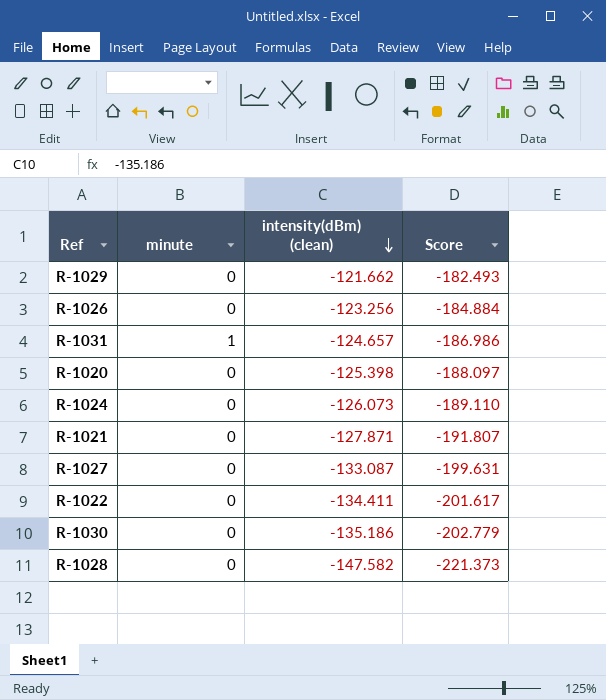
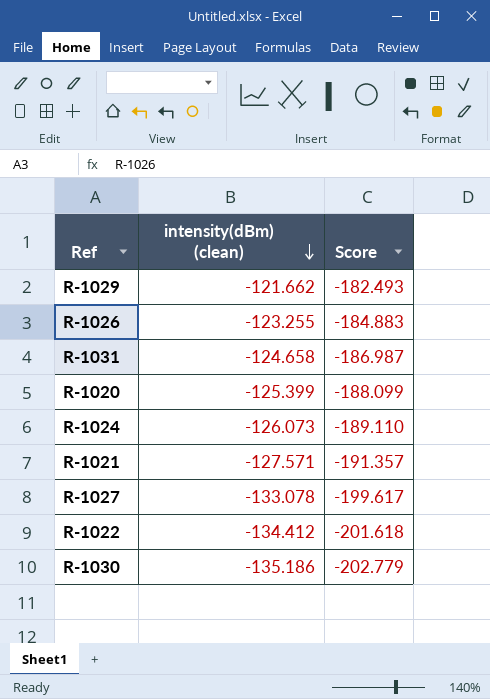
column minute | position: 2 -> none
row R-1028: 0 | -147.582 | -221.373 -> none
R-1026 | intensity(dBm) (clean): -123.256 -> -123.255
R-1026 | Score: -184.884 -> -184.883
R-1031 | intensity(dBm) (clean): -124.657 -> -124.658
R-1031 | Score: -186.986 -> -186.987
R-1020 | intensity(dBm) (clean): -125.398 -> -125.399
R-1020 | Score: -188.097 -> -188.099
R-1021 | intensity(dBm) (clean): -127.871 -> -127.571
R-1021 | Score: -191.807 -> -191.357
R-1027 | intensity(dBm) (clean): -133.087 -> -133.078
R-1027 | Score: -199.631 -> -199.617
R-1022 | intensity(dBm) (clean): -134.411 -> -134.412
R-1022 | Score: -201.617 -> -201.618

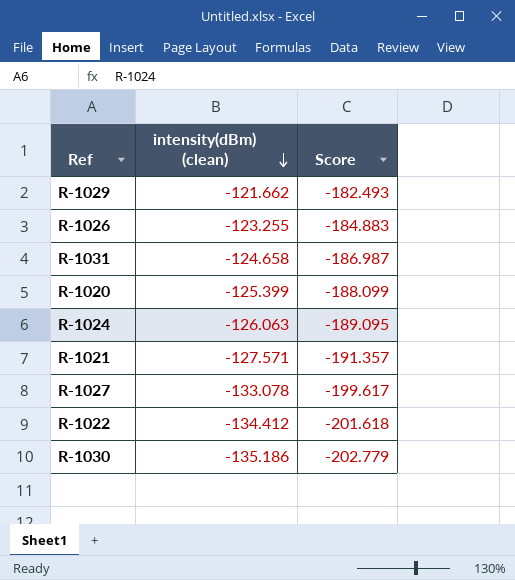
R-1024 | intensity(dBm) (clean): -126.073 -> -126.063
R-1024 | Score: -189.110 -> -189.095

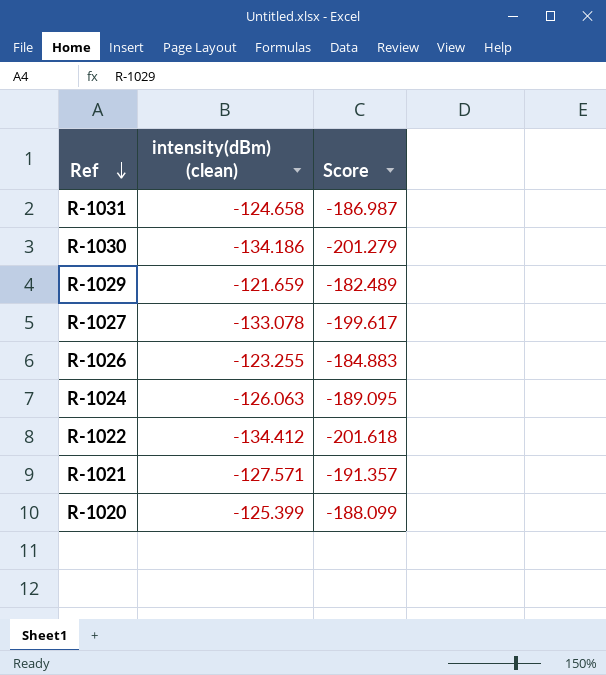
row order: intensity(dBm) (clean) descending -> Ref descending
R-1030 | intensity(dBm) (clean): -135.186 -> -134.186
R-1030 | Score: -202.779 -> -201.279
R-1029 | intensity(dBm) (clean): -121.662 -> -121.659
R-1029 | Score: -182.493 -> -182.489

